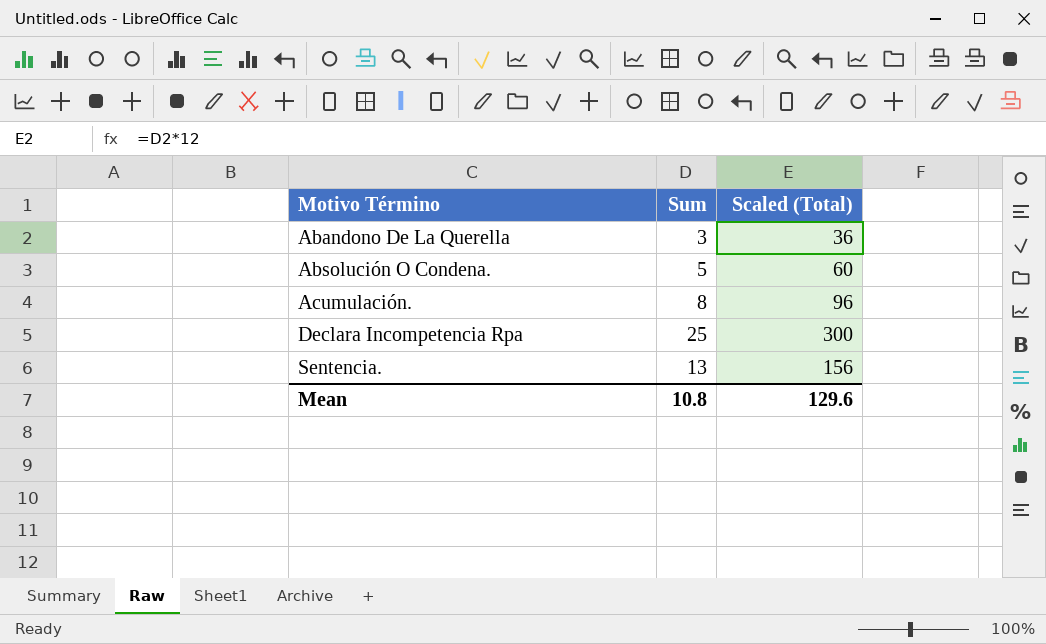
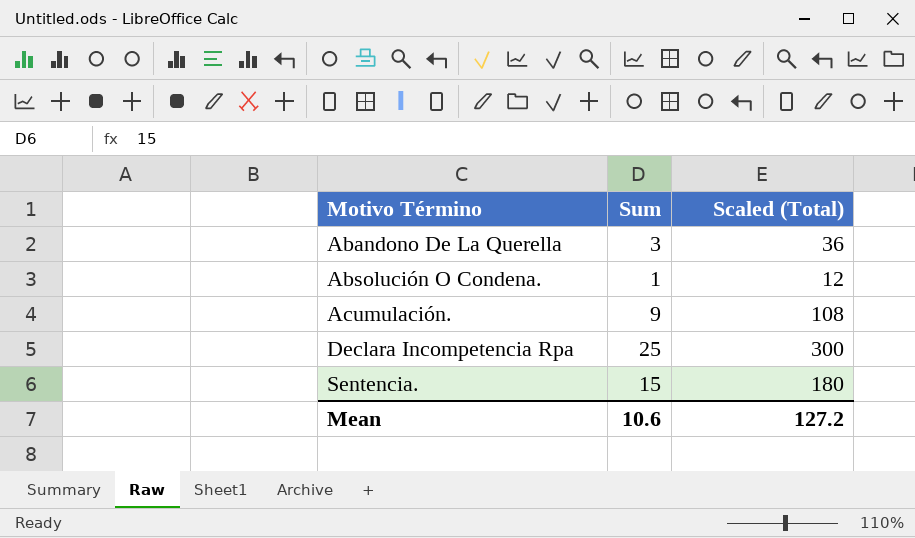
Absolución O Condena. | Sum: 5 -> 1
Absolución O Condena. | Scaled (Total): 60 -> 12
Acumulación. | Sum: 8 -> 9
Acumulación. | Scaled (Total): 96 -> 108
Sentencia. | Sum: 13 -> 15
Sentencia. | Scaled (Total): 156 -> 180
Mean | Sum: 10.8 -> 10.6
Mean | Scaled (Total): 129.6 -> 127.2

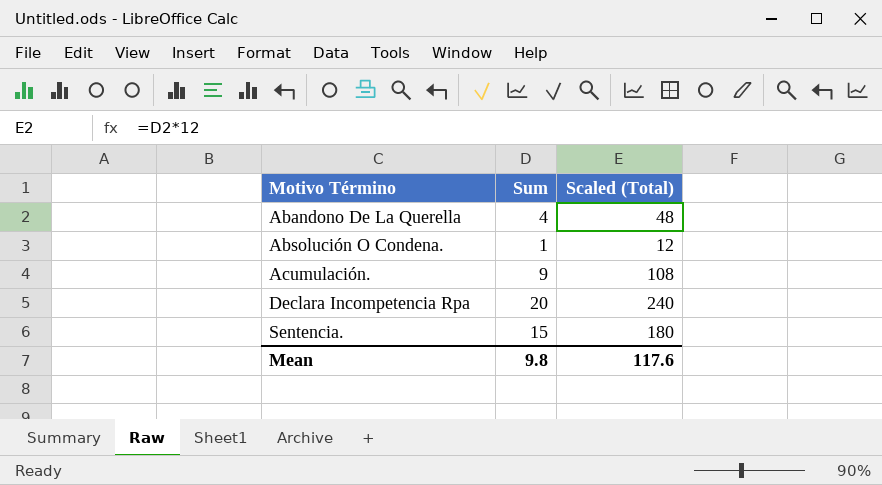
Abandono De La Querella | Sum: 3 -> 4
Abandono De La Querella | Scaled (Total): 36 -> 48
Declara Incompetencia Rpa | Sum: 25 -> 20
Declara Incompetencia Rpa | Scaled (Total): 300 -> 240
Mean | Sum: 10.6 -> 9.8
Mean | Scaled (Total): 127.2 -> 117.6

